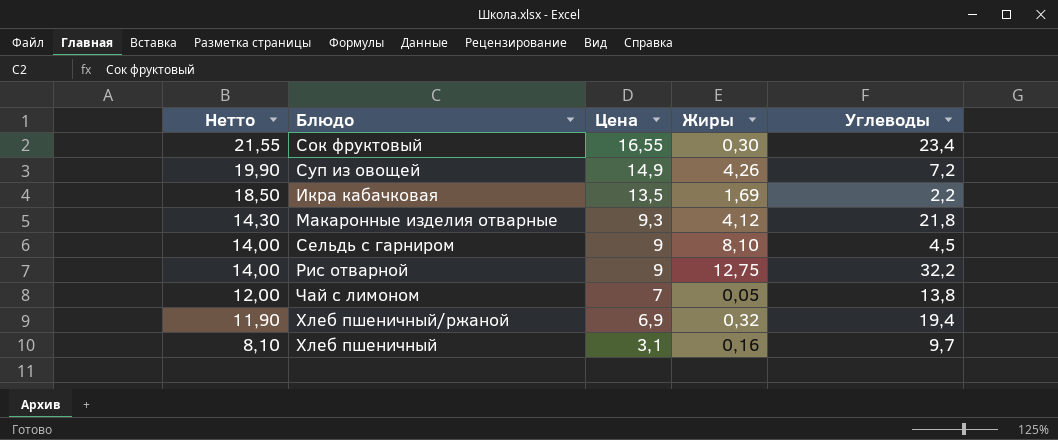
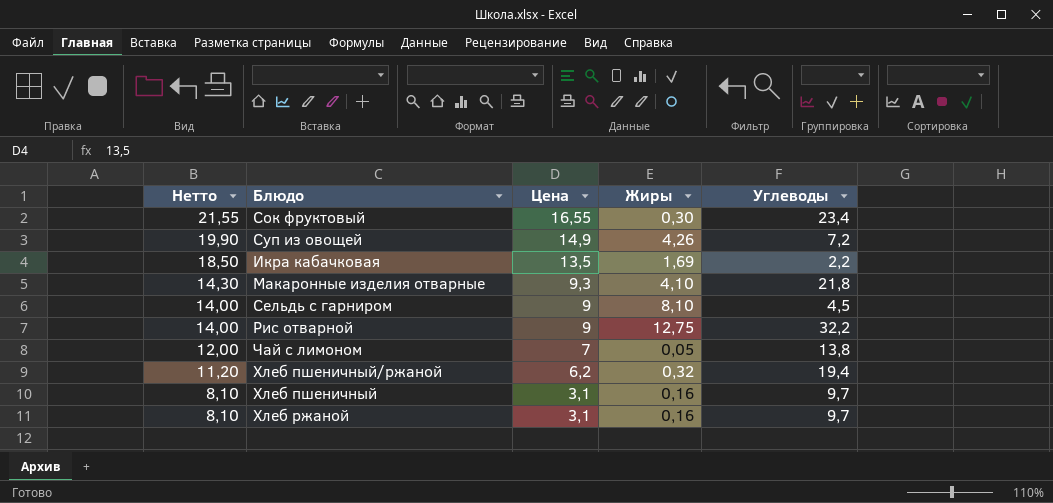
Макаронные изделия отварные | Жиры: 4,12 -> 4,10
Хлеб пшеничный/ржаной | Нетто: 11,90 -> 11,20
Хлеб пшеничный/ржаной | Цена: 6,9 -> 6,2
row Хлеб ржаной: none -> 8,10 | 3,1 | 0,16 | 9,7

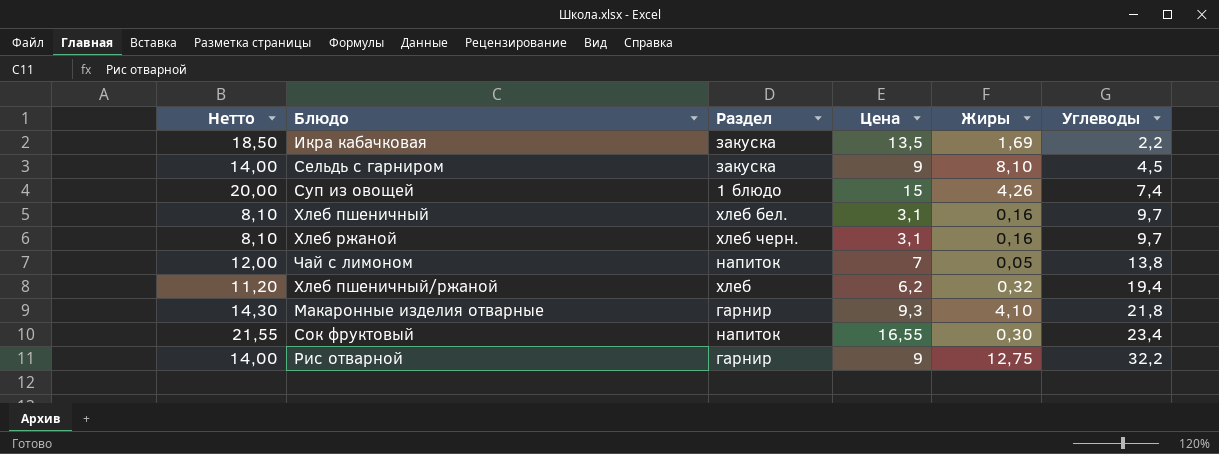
row order: Нетто descending -> Углеводы ascending
column Раздел | position: none -> 3
Суп из овощей | Нетто: 19,90 -> 20,00
Суп из овощей | Цена: 14,9 -> 15
Суп из овощей | Углеводы: 7,2 -> 7,4

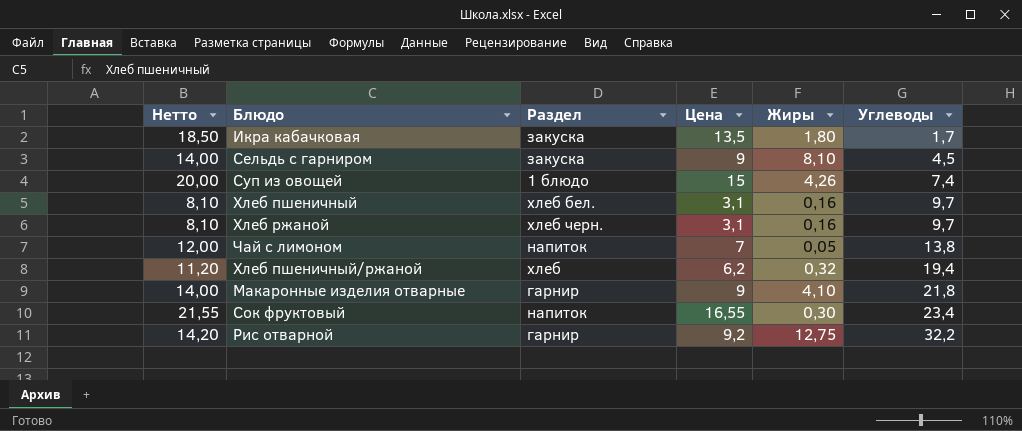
Икра кабачковая | Жиры: 1,69 -> 1,80
Икра кабачковая | Углеводы: 2,2 -> 1,7
Макаронные изделия отварные | Нетто: 14,30 -> 14,00
Макаронные изделия отварные | Цена: 9,3 -> 9
Рис отварной | Нетто: 14,00 -> 14,20
Рис отварной | Цена: 9 -> 9,2

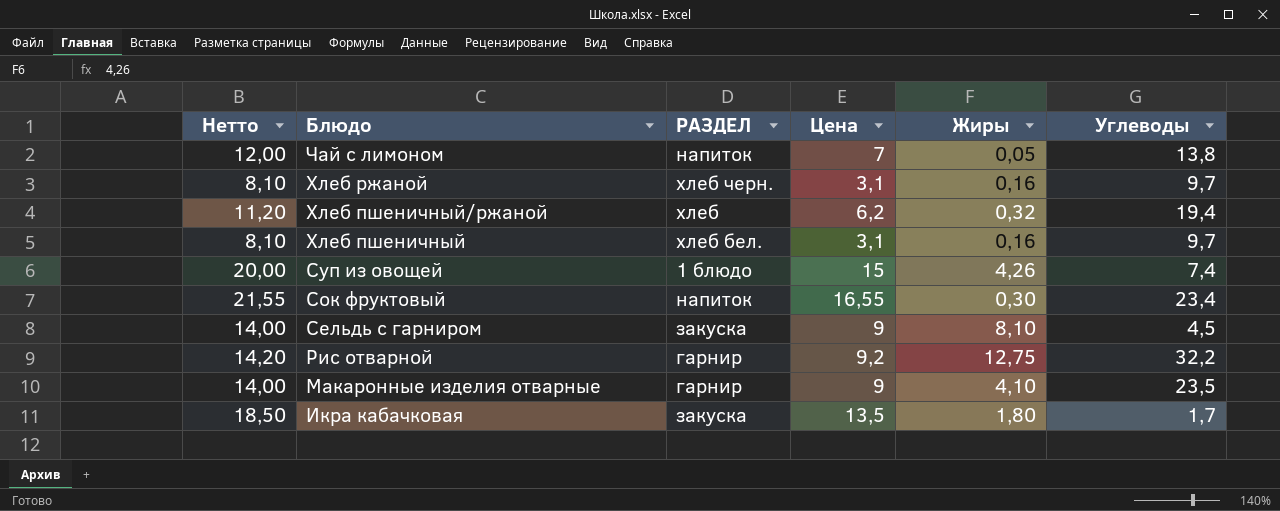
row order: Углеводы ascending -> Блюдо descending
column name: Раздел -> РАЗДЕЛ
Макаронные изделия отварные | Углеводы: 21,8 -> 23,5

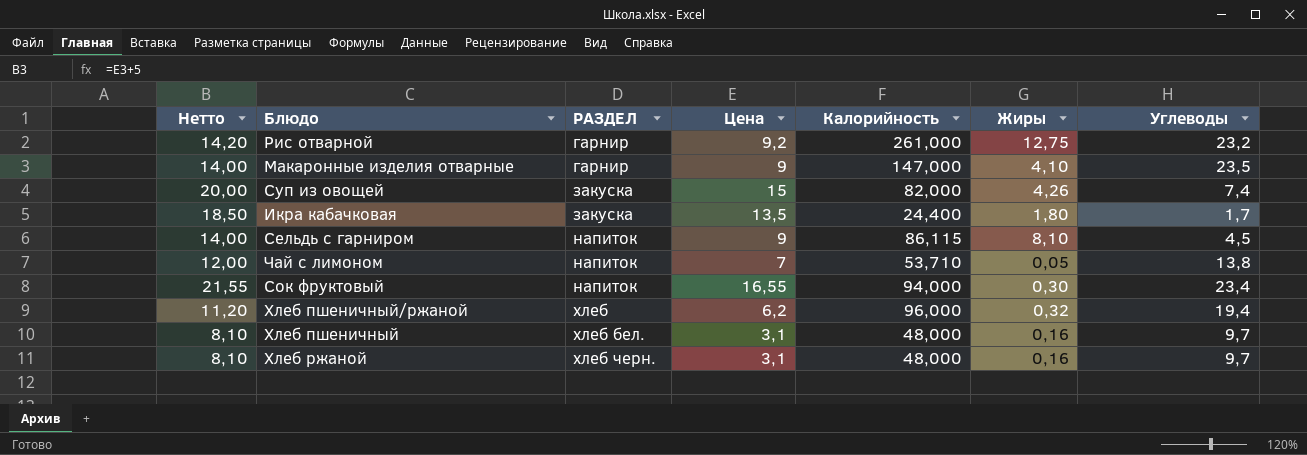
row order: Блюдо descending -> РАЗДЕЛ ascending
column Калорийность | position: none -> 5
Рис отварной | Углеводы: 32,2 -> 23,2
Суп из овощей | РАЗДЕЛ: 1 блюдо -> закуска
Сельдь с гарниром | РАЗДЕЛ: закуска -> напиток

